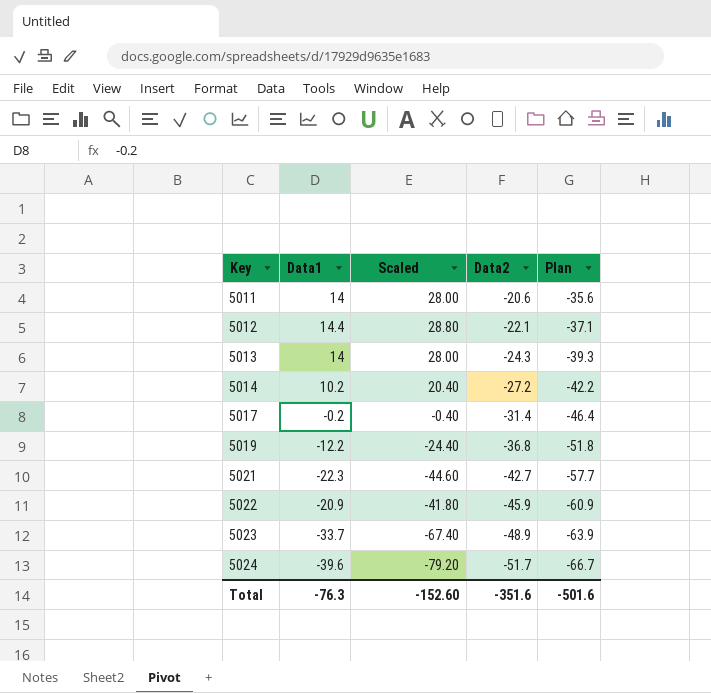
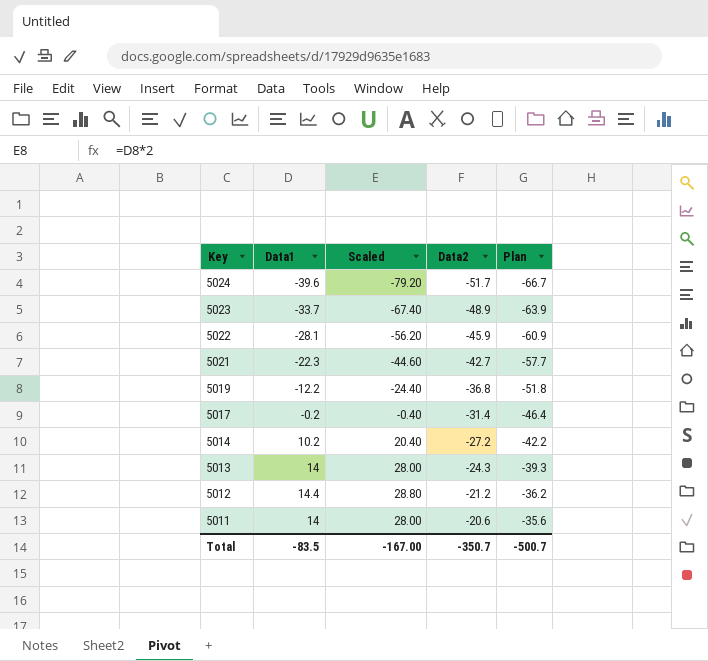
row order: Key ascending -> Key descending
5022 | Data1: -20.9 -> -28.1
5022 | Scaled: -41.80 -> -56.20
5012 | Data2: -22.1 -> -21.2
5012 | Plan: -37.1 -> -36.2
Total | Data1: -76.3 -> -83.5
Total | Scaled: -152.60 -> -167.00
Total | Data2: -351.6 -> -350.7
Total | Plan: -501.6 -> -500.7

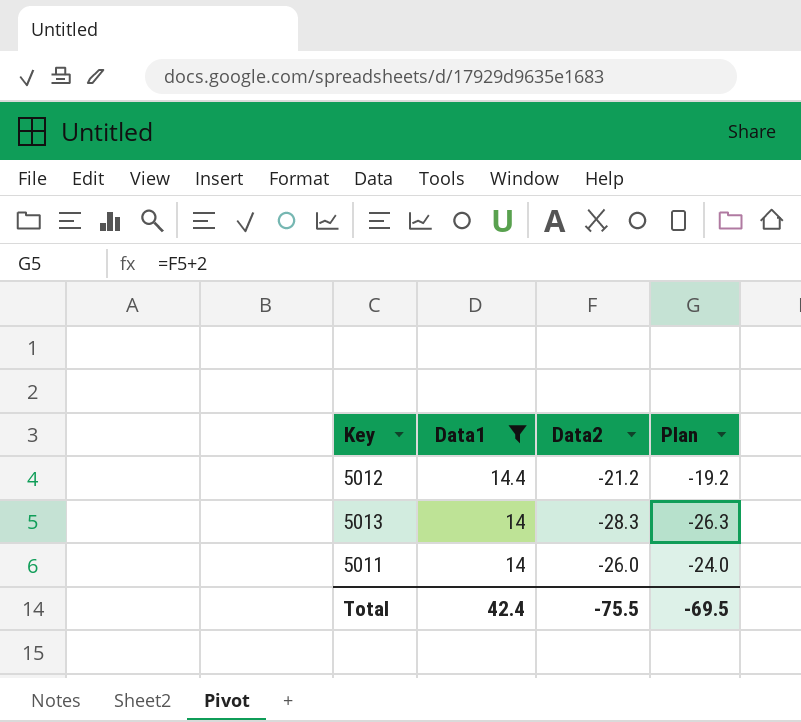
filter: none -> Data1 >= 14
row order: Key descending -> Data1 descending
column Scaled | formula: [Data1] * 2 -> none
column Plan | formula: [Data2] - 15 -> [Data2] + 2
5013 | Data2: -24.3 -> -28.3
5011 | Data2: -20.6 -> -26.0
Total | Data1: -83.5 -> 42.4
Total | Data2: -350.7 -> -75.5
Total | Plan: -500.7 -> -69.5

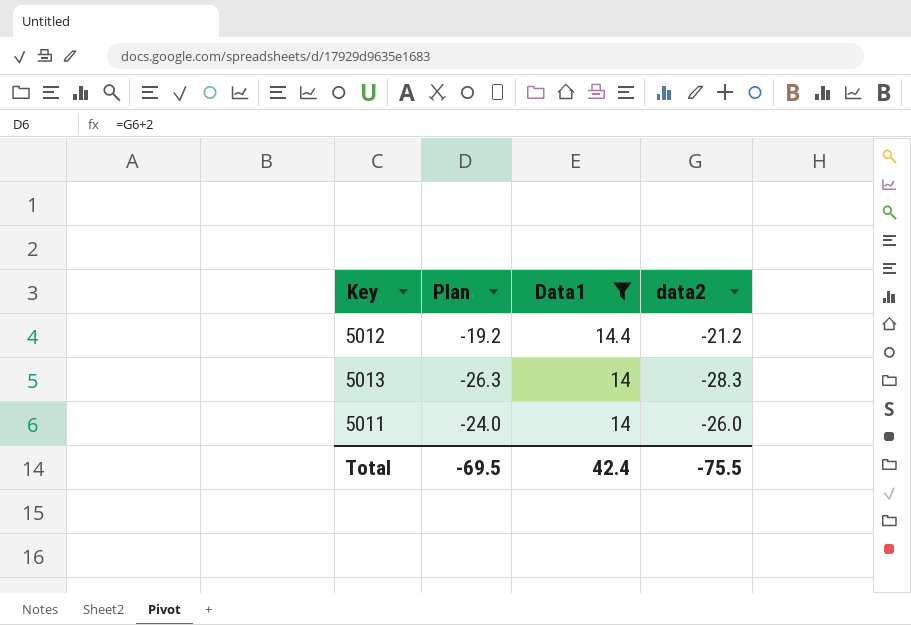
column Plan | position: 4 -> 2
column name: Data2 -> data2

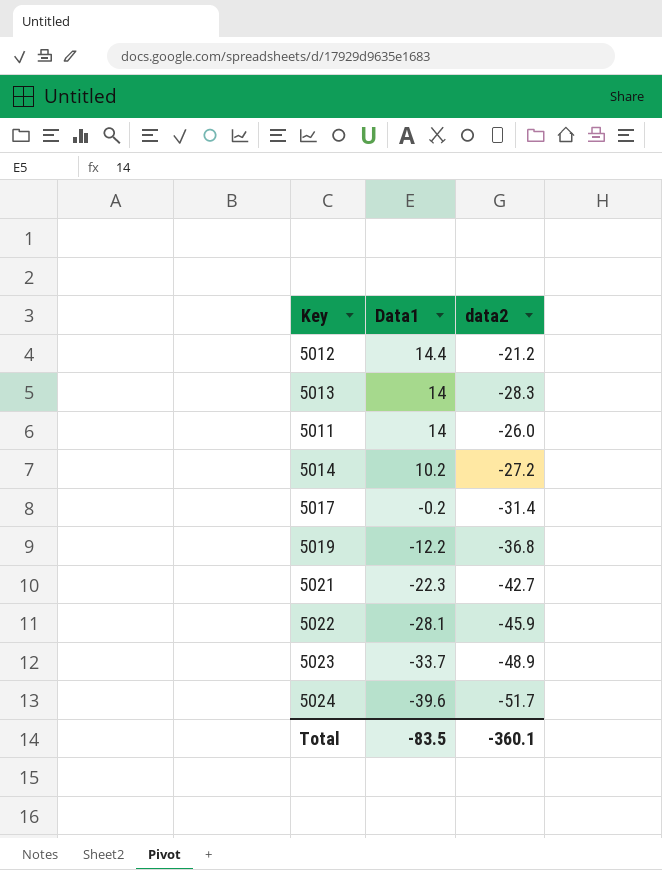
filter: Data1 >= 14 -> none
column Plan | formula: [data2] + 2 -> none
Total | Data1: 42.4 -> -83.5
Total | data2: -75.5 -> -360.1

